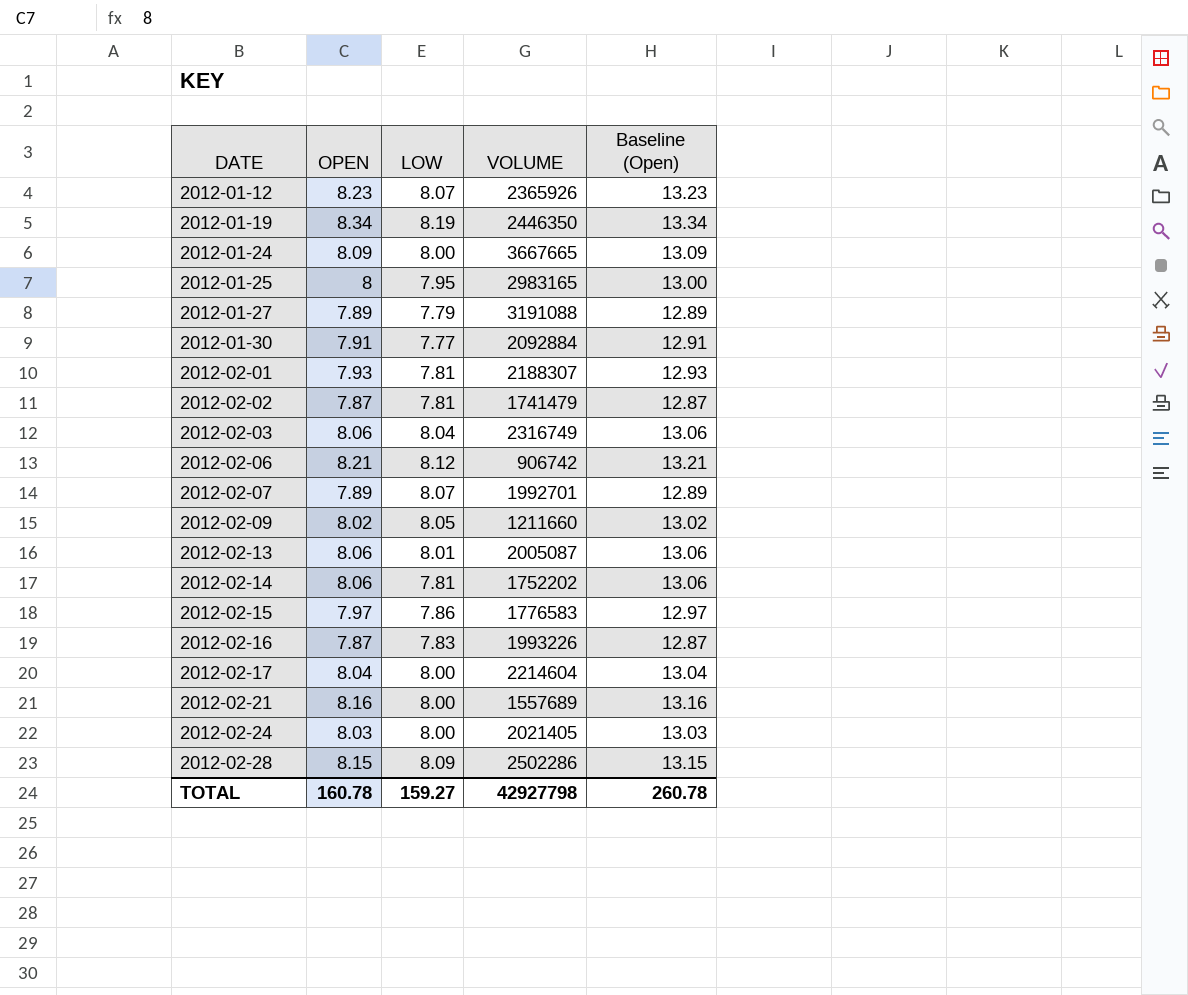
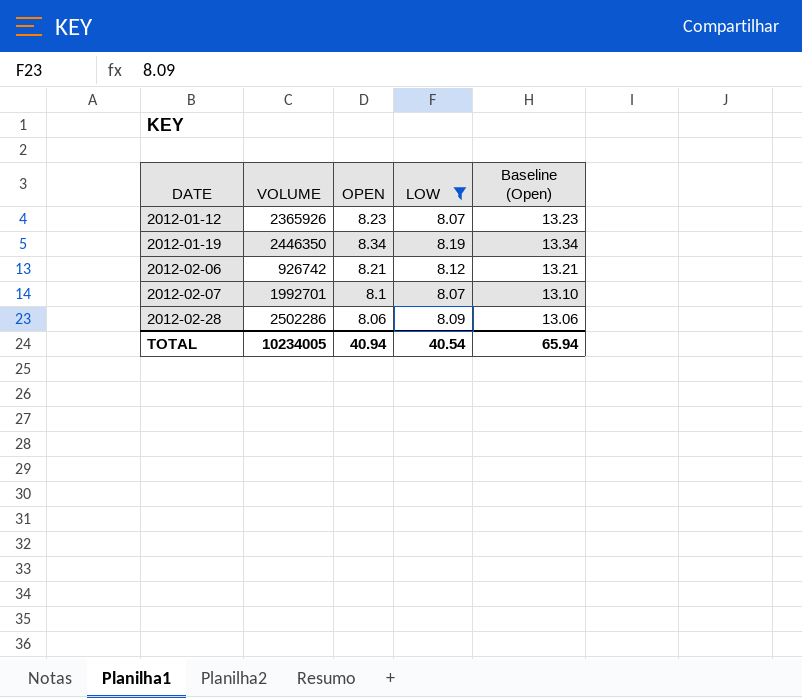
filter: none -> LOW >= 8.07
column VOLUME | position: 4 -> 2
2012-02-06 | VOLUME: 906742 -> 926742
2012-02-07 | OPEN: 7.89 -> 8.1
2012-02-07 | Baseline (Open): 12.89 -> 13.10
2012-02-28 | OPEN: 8.15 -> 8.06
2012-02-28 | Baseline (Open): 13.15 -> 13.06
TOTAL | VOLUME: 42927798 -> 10234005
TOTAL | OPEN: 160.78 -> 40.94
TOTAL | LOW: 159.27 -> 40.54
TOTAL | Baseline (Open): 260.78 -> 65.94

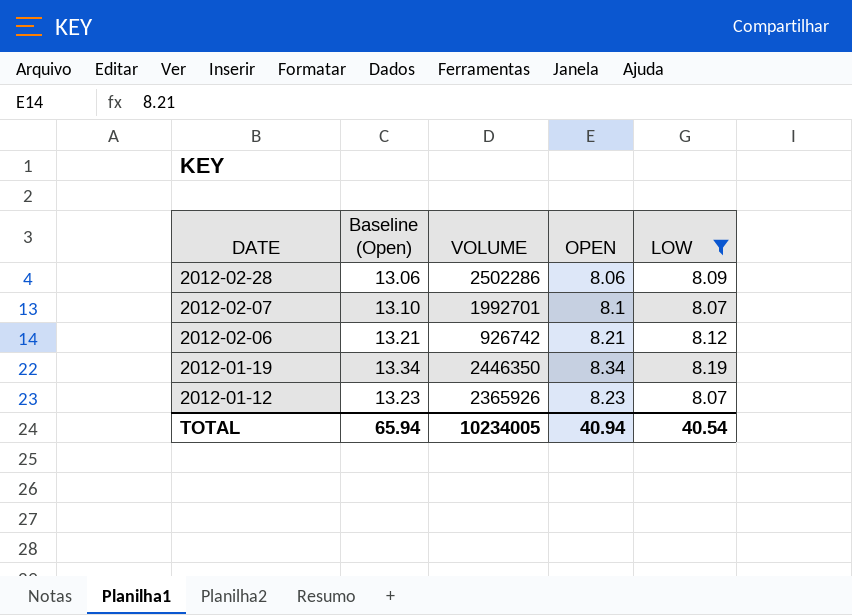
row order: DATE ascending -> DATE descending
column Baseline (Open) | position: 5 -> 2

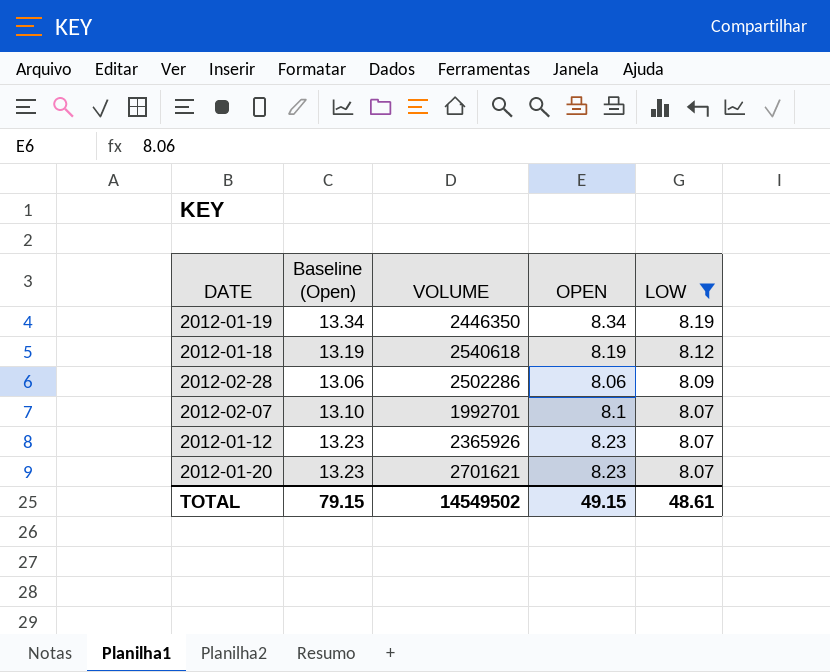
row order: DATE descending -> LOW descending
row 2012-02-06: 13.21 | 926742 | 8.21 | 8.12 -> none
row 2012-01-18: none -> 13.19 | 2540618 | 8.19 | 8.12
row 2012-01-20: none -> 13.23 | 2701621 | 8.23 | 8.07
TOTAL | Baseline (Open): 65.94 -> 79.15
TOTAL | VOLUME: 10234005 -> 14549502
TOTAL | OPEN: 40.94 -> 49.15
TOTAL | LOW: 40.54 -> 48.61

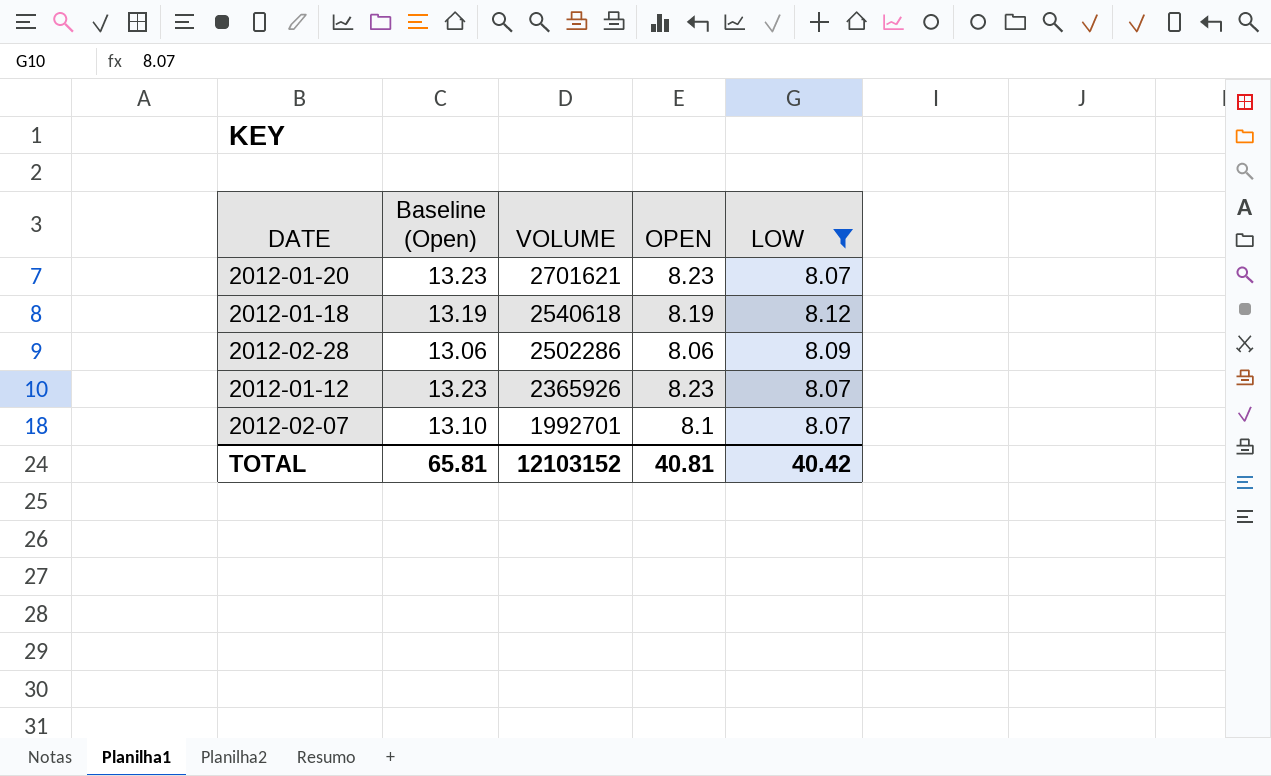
row order: LOW descending -> VOLUME descending
row 2012-01-19: 13.34 | 2446350 | 8.34 | 8.19 -> none
TOTAL | Baseline (Open): 79.15 -> 65.81
TOTAL | VOLUME: 14549502 -> 12103152
TOTAL | OPEN: 49.15 -> 40.81
TOTAL | LOW: 48.61 -> 40.42

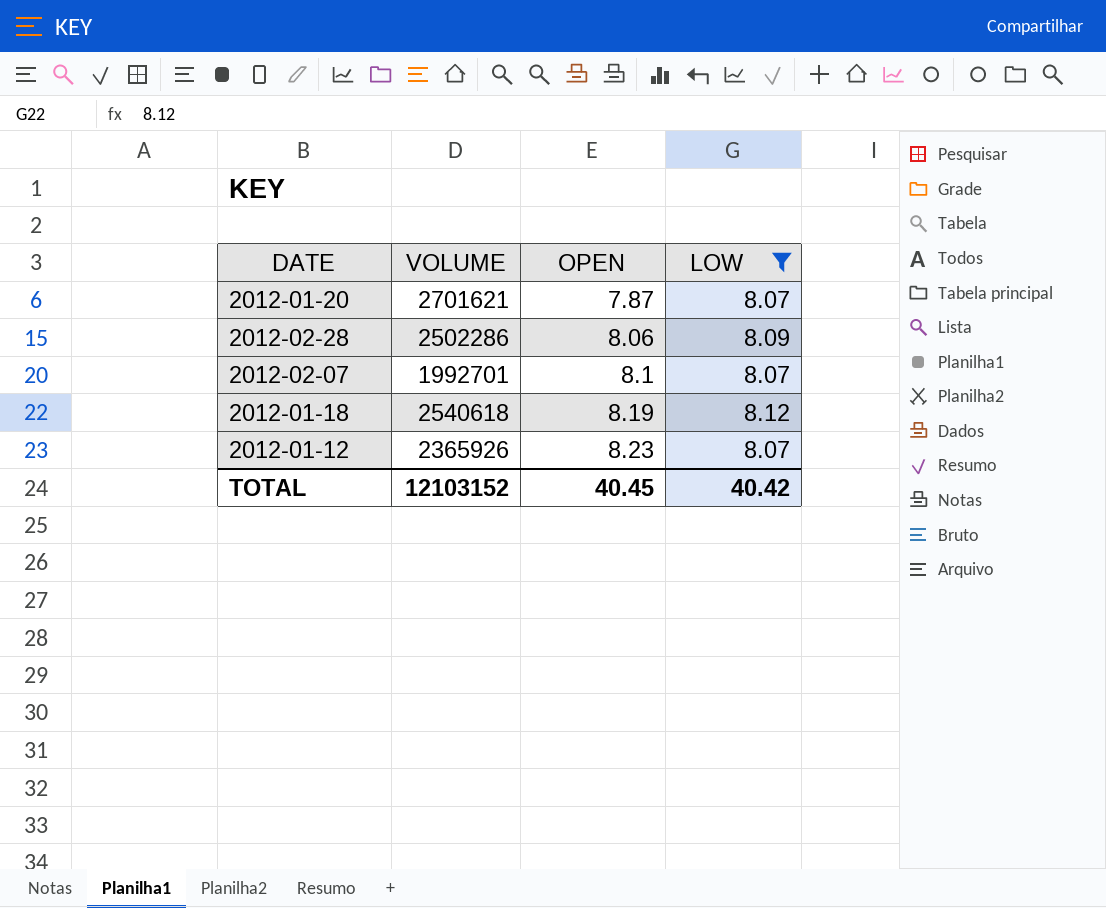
row order: VOLUME descending -> OPEN ascending
column Baseline (Open) | formula: [OPEN] + 5 -> none
2012-01-20 | OPEN: 8.23 -> 7.87
TOTAL | OPEN: 40.81 -> 40.45

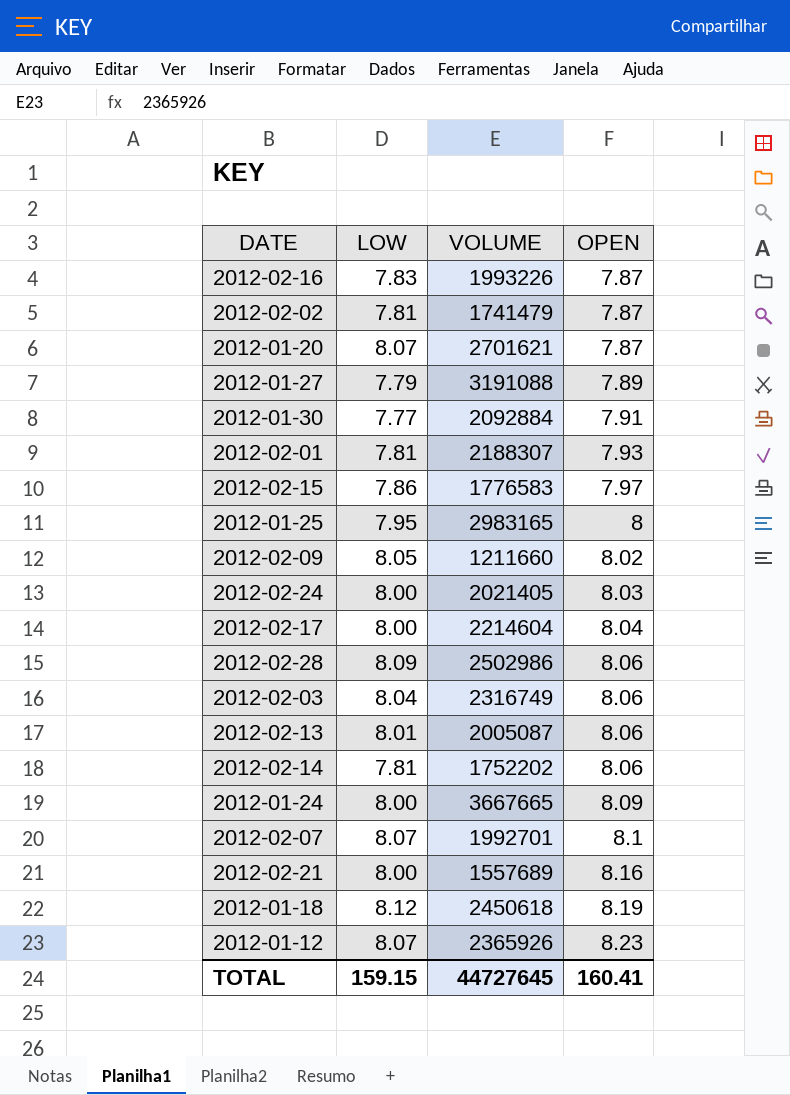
filter: LOW >= 8.07 -> none
column LOW | position: 4 -> 2
2012-02-28 | VOLUME: 2502286 -> 2502986
2012-01-18 | VOLUME: 2540618 -> 2450618
TOTAL | LOW: 40.42 -> 159.15
TOTAL | VOLUME: 12103152 -> 44727645
TOTAL | OPEN: 40.45 -> 160.41

